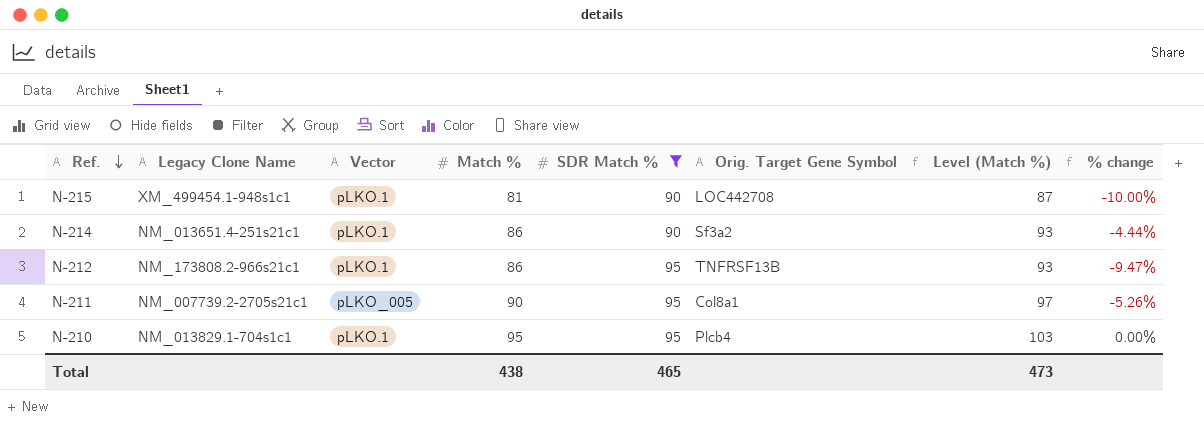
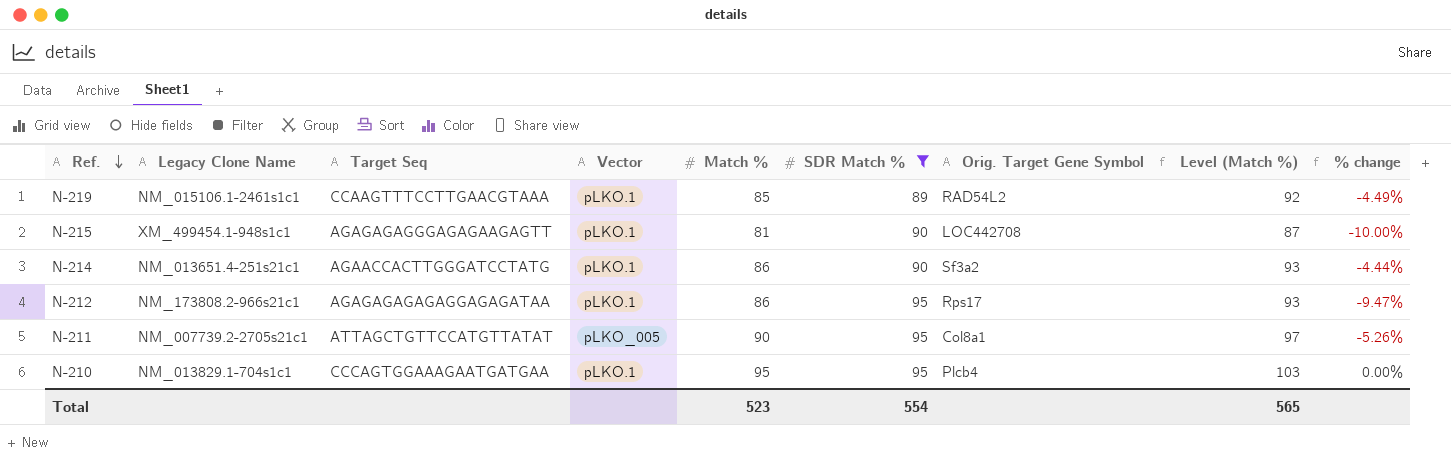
column Target Seq | position: none -> 3
row N-219: none -> NM_015106.1-2461s1c1 | CCAAGTTTCCTTGAACGTAAA | pLKO.1 | 85 | 89 | RAD54L2 | 92 | -4.49%
N-212 | Orig. Target Gene Symbol: TNFRSF13B -> Rps17
Total | Match %: 438 -> 523
Total | SDR Match %: 465 -> 554
Total | Level (Match %): 473 -> 565

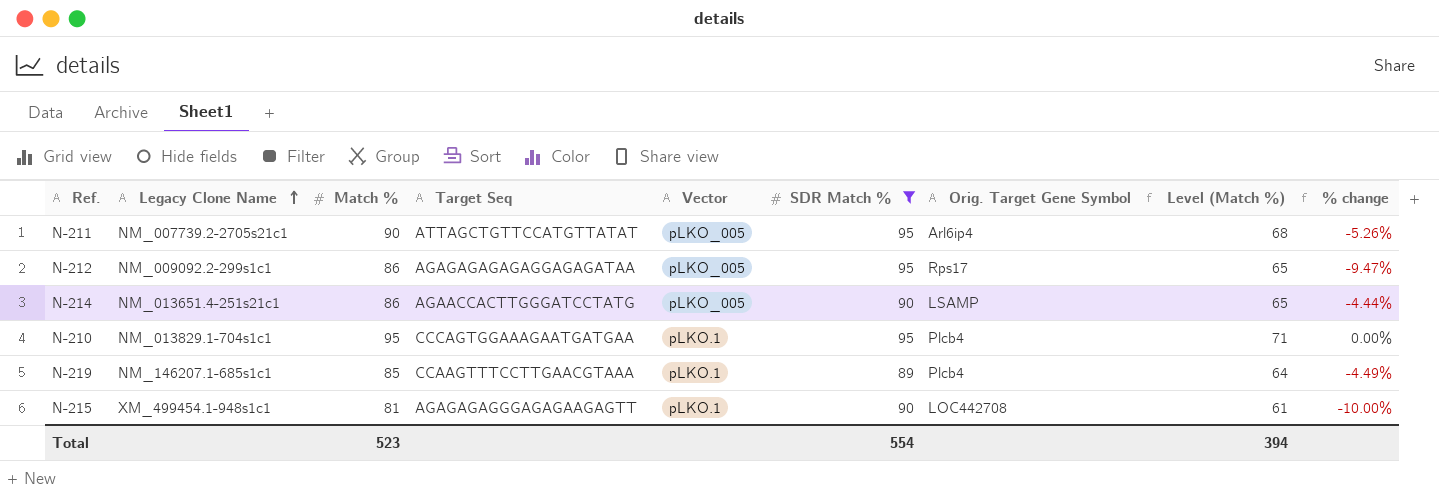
row order: Ref. descending -> Legacy Clone Name ascending
column Match % | position: 5 -> 3
column Level (Match %) | formula: [Match %] * 1.08 -> [Match %] * 0.75
N-211 | Orig. Target Gene Symbol: Col8a1 -> Arl6ip4
N-212 | Legacy Clone Name: NM_173808.2-966s21c1 -> NM_009092.2-299s1c1
N-212 | Vector: pLKO.1 -> pLKO_005
N-214 | Vector: pLKO.1 -> pLKO_005
N-214 | Orig. Target Gene Symbol: Sf3a2 -> LSAMP
N-219 | Legacy Clone Name: NM_015106.1-2461s1c1 -> NM_146207.1-685s1c1
N-219 | Orig. Target Gene Symbol: RAD54L2 -> Plcb4
Total | Level (Match %): 565 -> 394

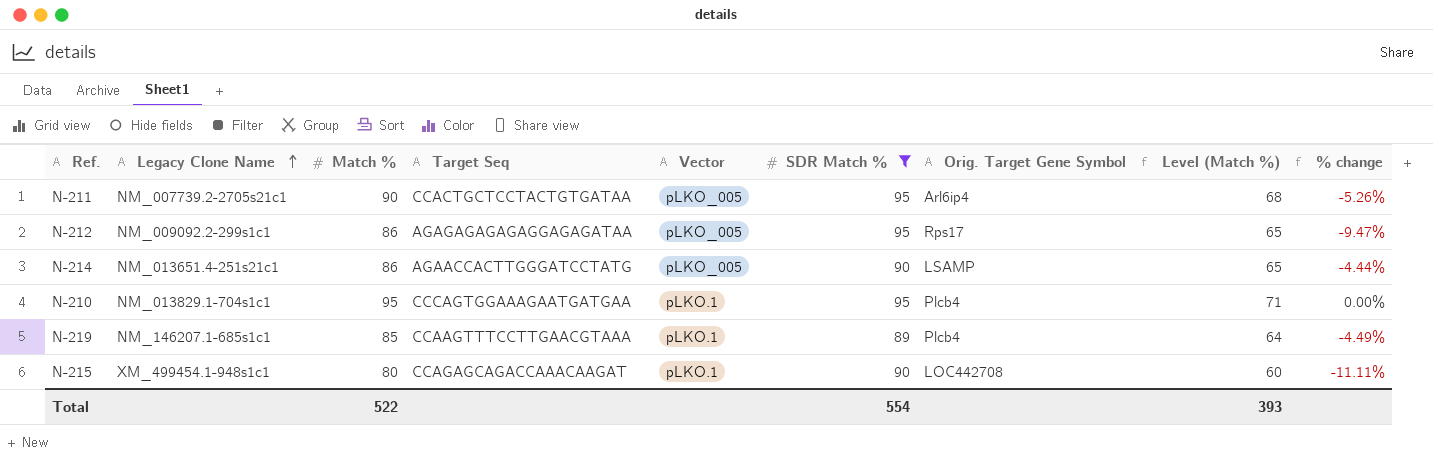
N-211 | Target Seq: ATTAGCTGTTCCATGTTATAT -> CCACTGCTCCTACTGTGATAA
N-215 | Match %: 81 -> 80
N-215 | Target Seq: AGAGAGAGGGAGAGAAGAGTT -> CCAGAGCAGACCAAACAAGAT
N-215 | Level (Match %): 61 -> 60
N-215 | % change: -10.00% -> -11.11%
Total | Match %: 523 -> 522
Total | Level (Match %): 394 -> 393

